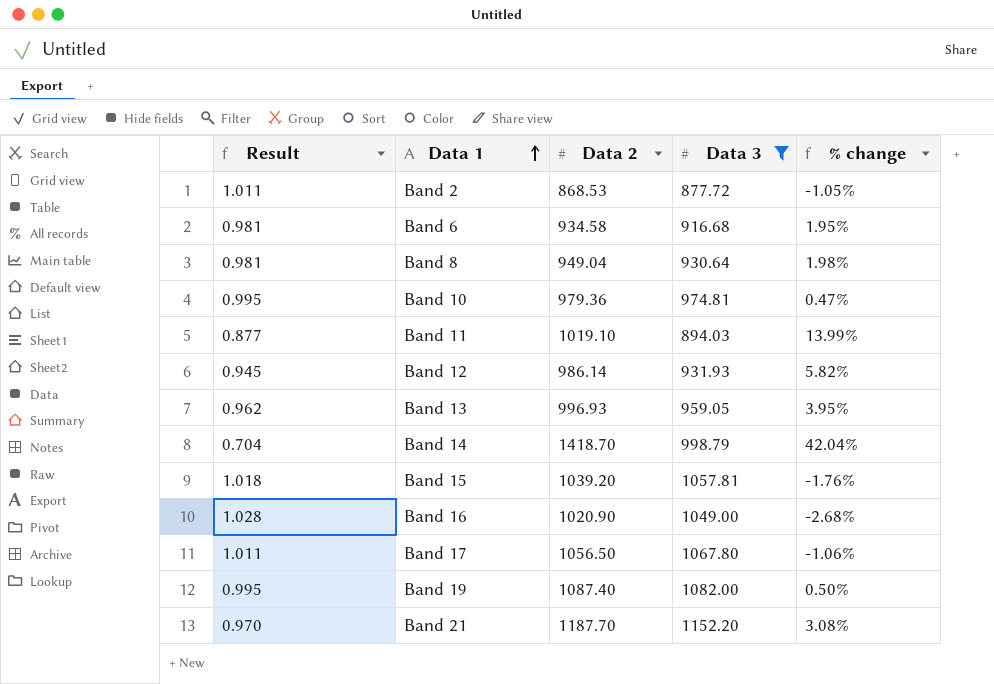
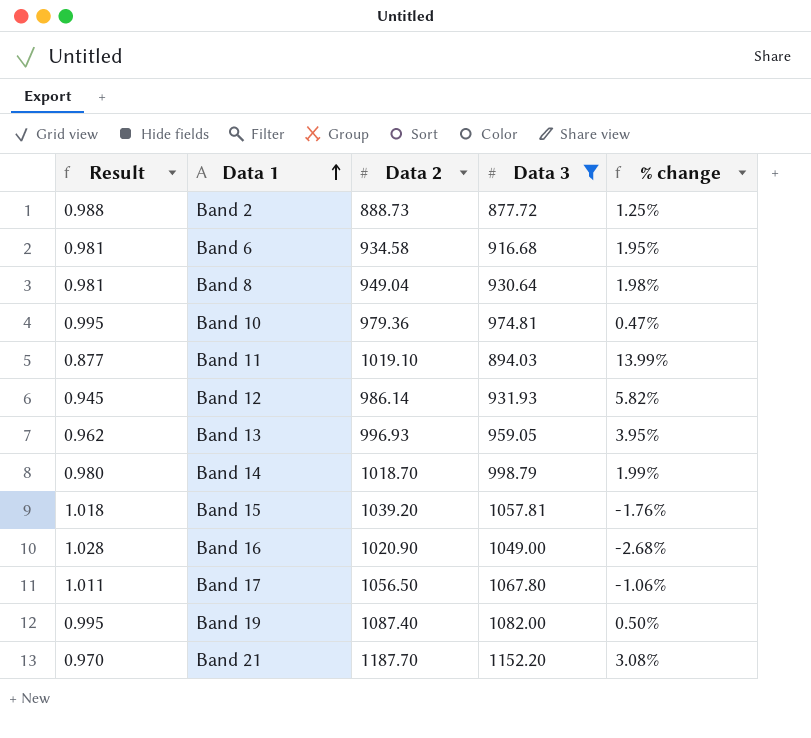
Band 2 | Result: 1.011 -> 0.988
Band 2 | Data 2: 868.53 -> 888.73
Band 2 | % change: -1.05% -> 1.25%
Band 14 | Result: 0.704 -> 0.980
Band 14 | Data 2: 1418.70 -> 1018.70
Band 14 | % change: 42.04% -> 1.99%

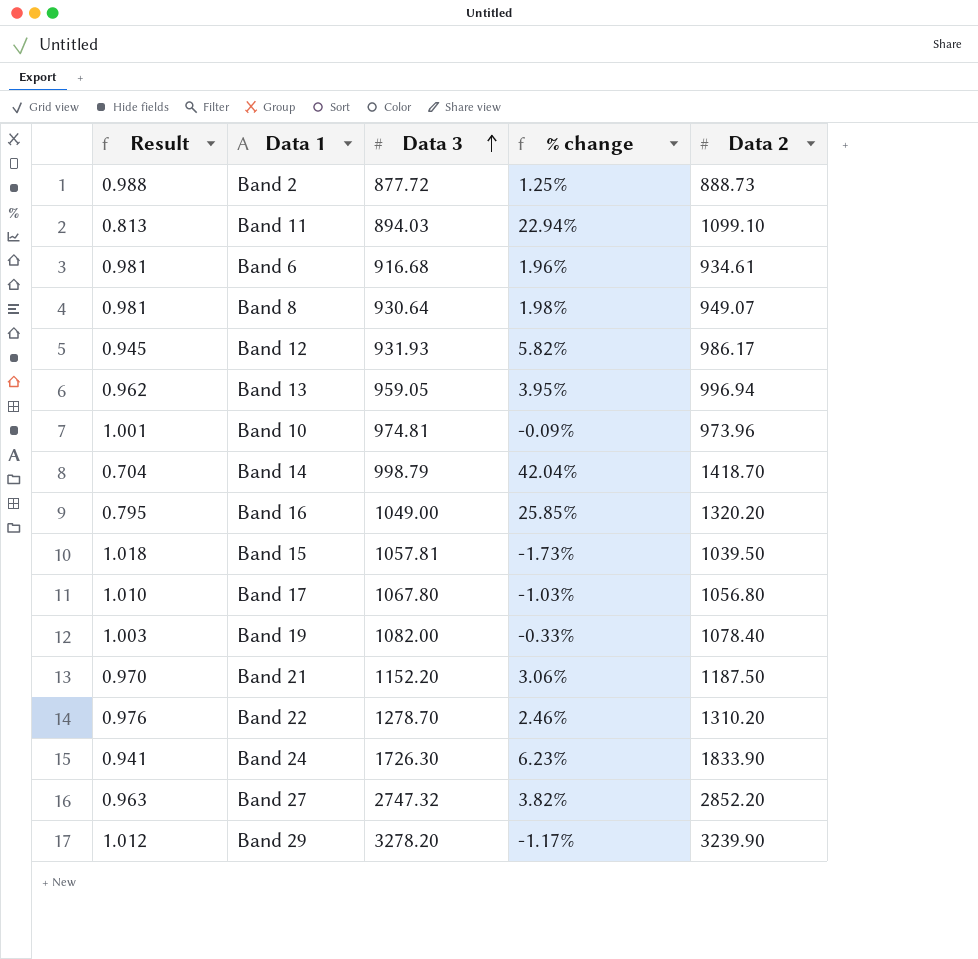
filter: Data 3 <= 1152.20 -> none
row order: Data 1 ascending -> Data 3 ascending
column Data 2 | position: 3 -> 5
Band 11 | Result: 0.877 -> 0.813
Band 11 | % change: 13.99% -> 22.94%
Band 11 | Data 2: 1019.10 -> 1099.10
Band 6 | % change: 1.95% -> 1.96%
Band 6 | Data 2: 934.58 -> 934.61
Band 8 | Data 2: 949.04 -> 949.07
Band 12 | Data 2: 986.14 -> 986.17
Band 13 | Data 2: 996.93 -> 996.94
Band 10 | Result: 0.995 -> 1.001
Band 10 | % change: 0.47% -> -0.09%
Band 10 | Data 2: 979.36 -> 973.96
Band 14 | Result: 0.980 -> 0.704
Band 14 | % change: 1.99% -> 42.04%
Band 14 | Data 2: 1018.70 -> 1418.70
Band 16 | Result: 1.028 -> 0.795
Band 16 | % change: -2.68% -> 25.85%
Band 16 | Data 2: 1020.90 -> 1320.20
Band 15 | % change: -1.76% -> -1.73%
Band 15 | Data 2: 1039.20 -> 1039.50
Band 17 | Result: 1.011 -> 1.010
Band 17 | % change: -1.06% -> -1.03%
Band 17 | Data 2: 1056.50 -> 1056.80
Band 19 | Result: 0.995 -> 1.003
Band 19 | % change: 0.50% -> -0.33%
Band 19 | Data 2: 1087.40 -> 1078.40
Band 21 | % change: 3.08% -> 3.06%
Band 21 | Data 2: 1187.70 -> 1187.50

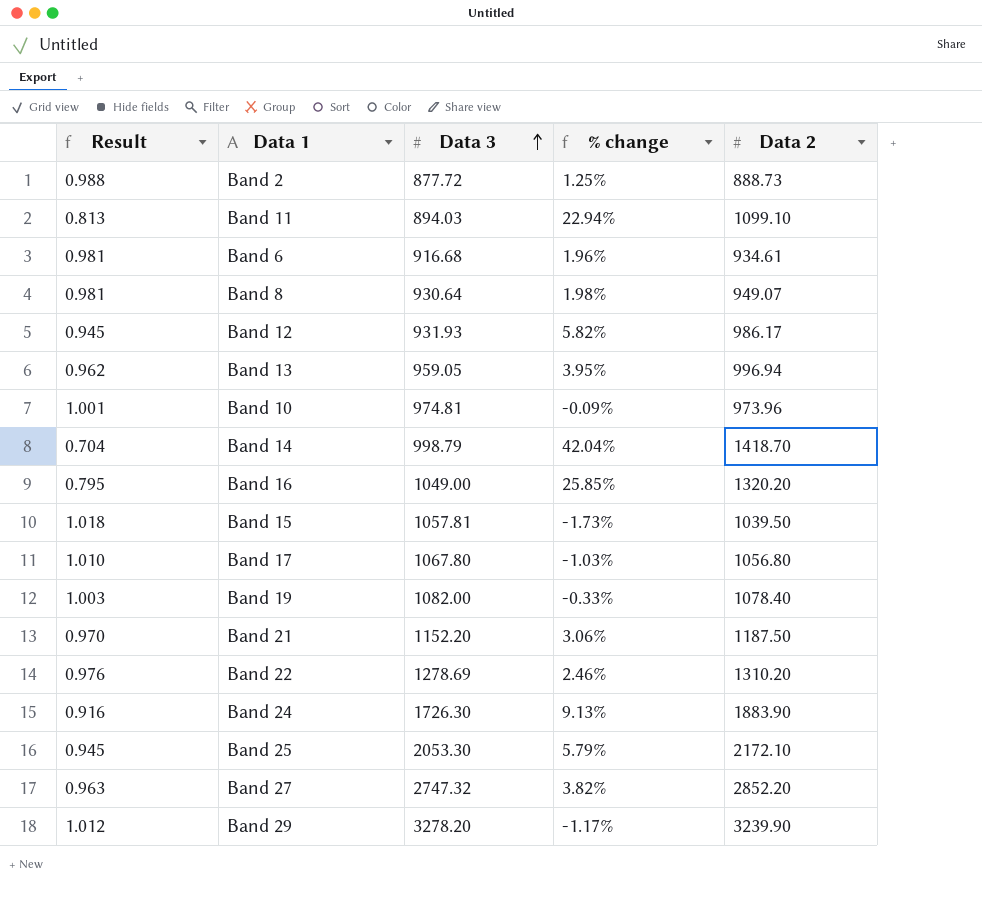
Band 22 | Data 3: 1278.70 -> 1278.69
Band 24 | Result: 0.941 -> 0.916
Band 24 | % change: 6.23% -> 9.13%
Band 24 | Data 2: 1833.90 -> 1883.90
row Band 25: none -> 0.945 | 2053.30 | 5.79% | 2172.10

